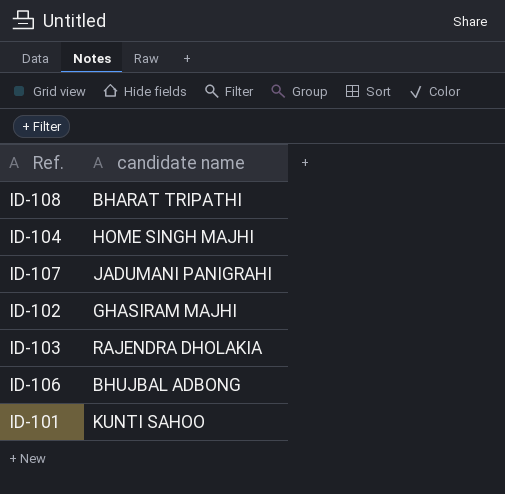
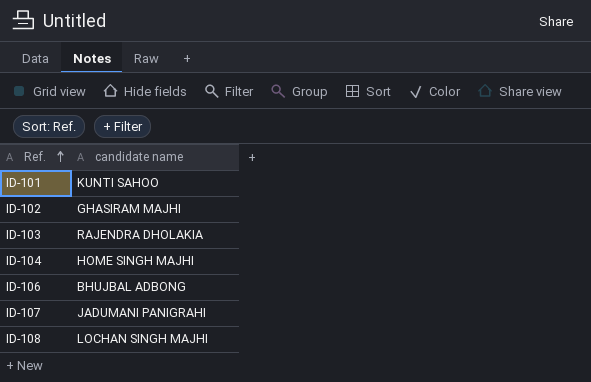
row order: none -> Ref. ascending
ID-108 | candidate name: BHARAT TRIPATHI -> LOCHAN SINGH MAJHI

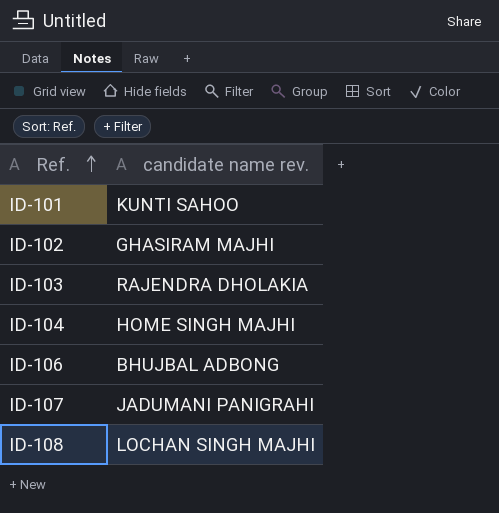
column name: candidate name -> candidate name rev.

